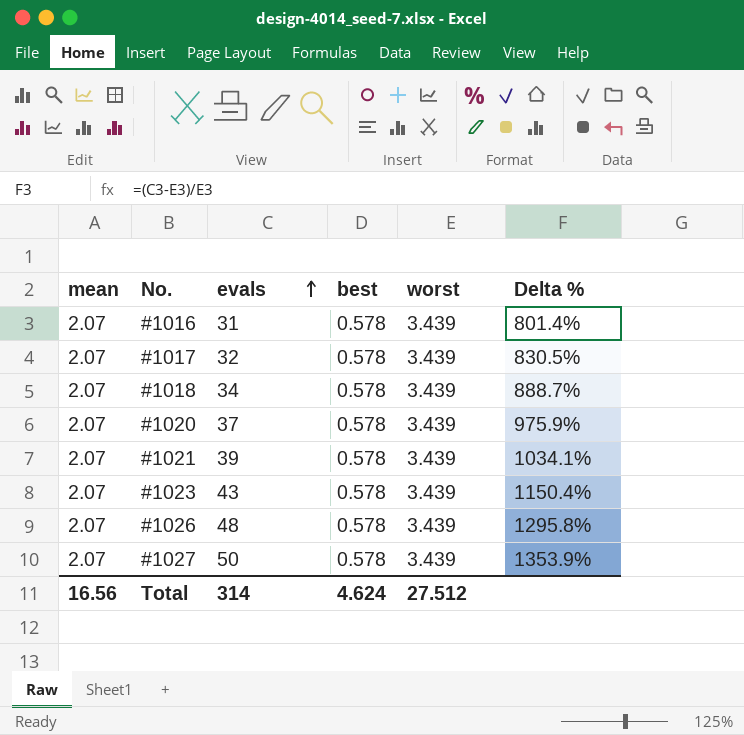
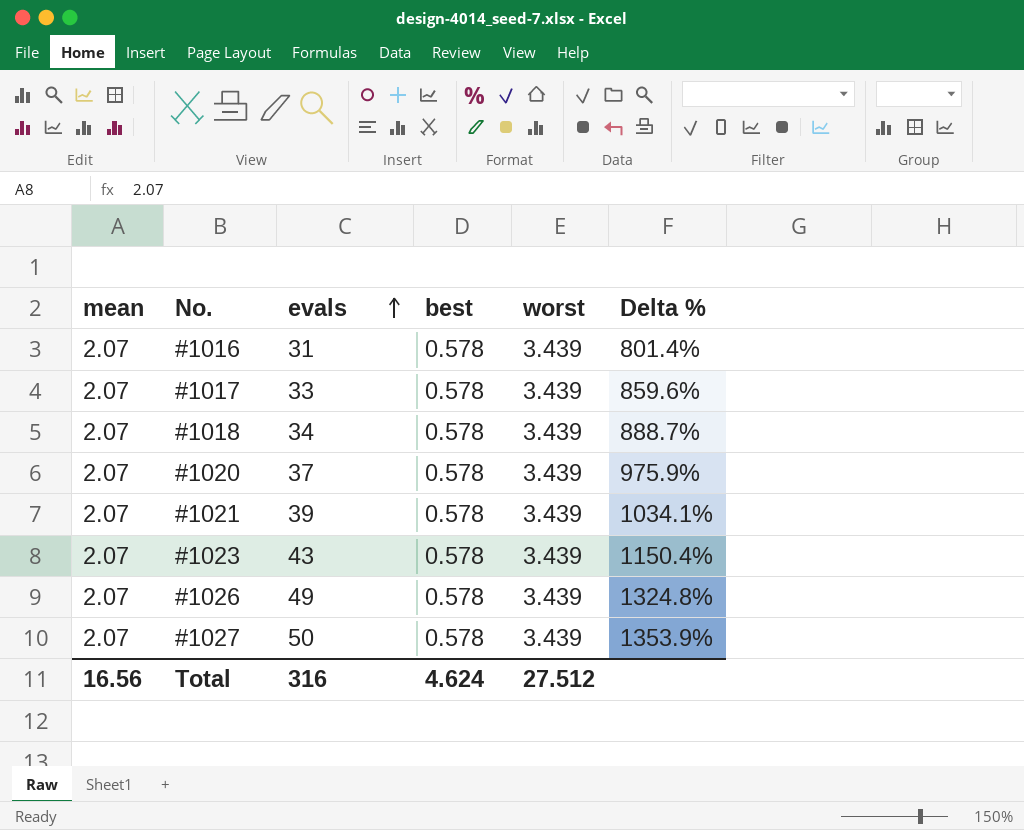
#1017 | evals: 32 -> 33
#1017 | Delta %: 830.5% -> 859.6%
#1026 | evals: 48 -> 49
#1026 | Delta %: 1295.8% -> 1324.8%
Total | evals: 314 -> 316

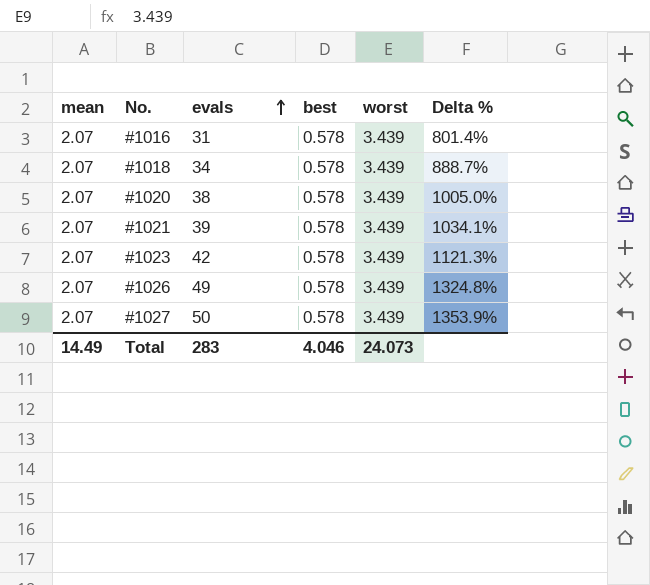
row #1017: 2.07 | 33 | 0.578 | 3.439 | 859.6% -> none
#1020 | evals: 37 -> 38
#1020 | Delta %: 975.9% -> 1005.0%
#1023 | evals: 43 -> 42
#1023 | Delta %: 1150.4% -> 1121.3%
Total | mean: 16.56 -> 14.49
Total | evals: 316 -> 283
Total | best: 4.624 -> 4.046
Total | worst: 27.512 -> 24.073

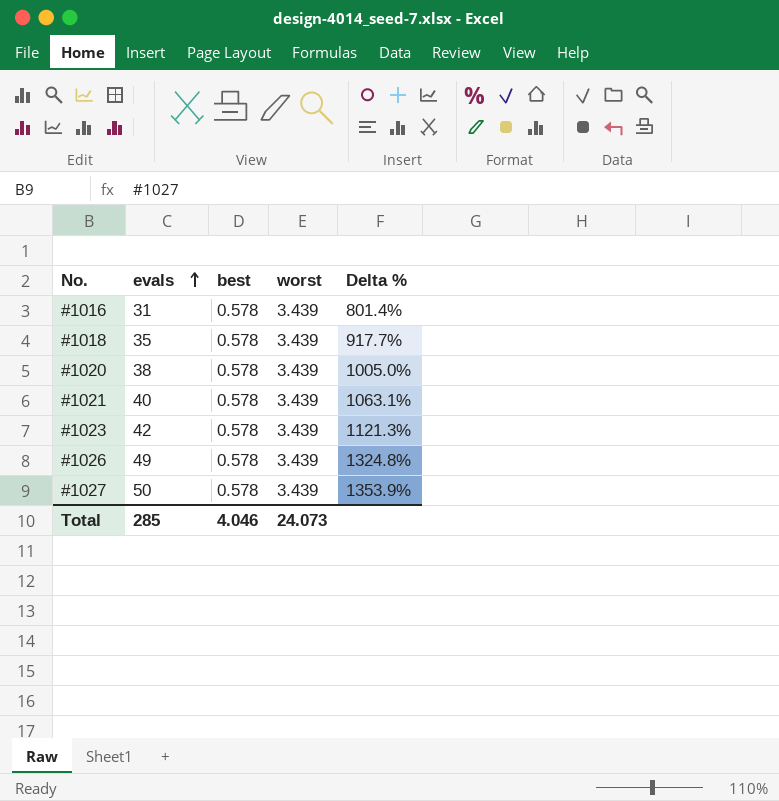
column mean | position: 1 -> none
#1018 | evals: 34 -> 35
#1018 | Delta %: 888.7% -> 917.7%
#1021 | evals: 39 -> 40
#1021 | Delta %: 1034.1% -> 1063.1%
Total | evals: 283 -> 285

